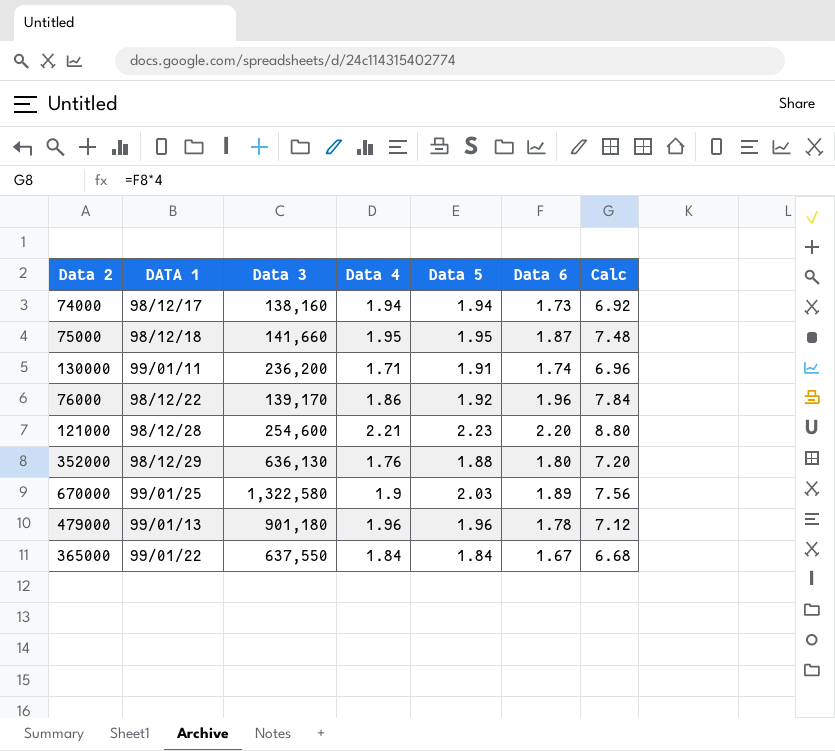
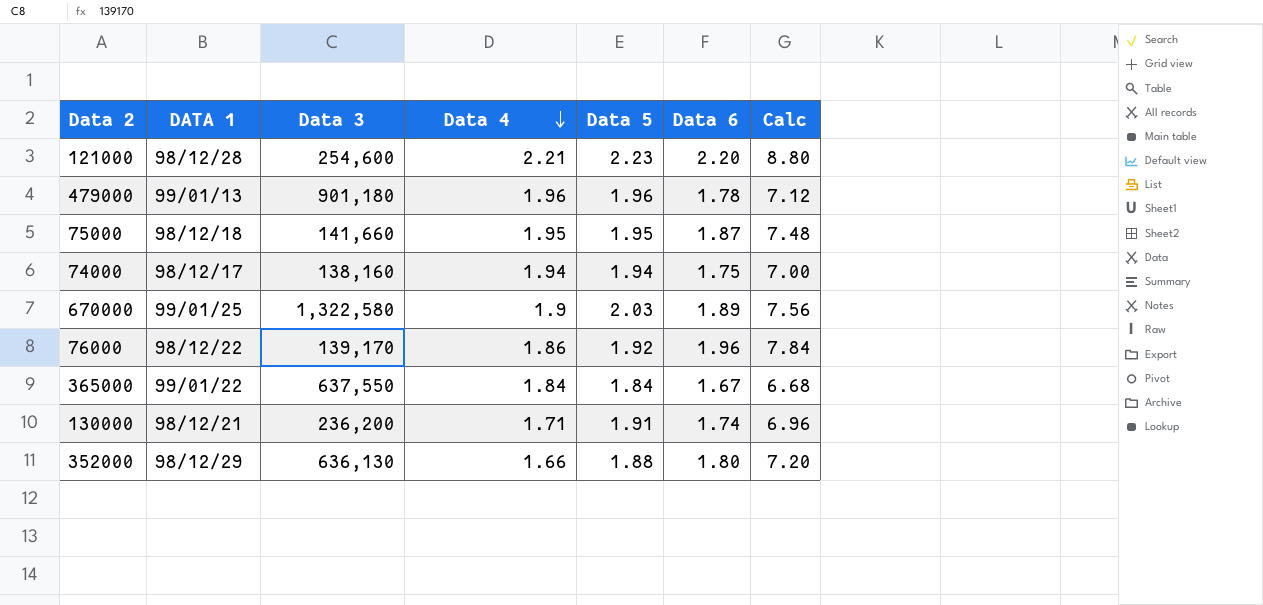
row order: none -> Data 4 descending
74000 | Data 6: 1.73 -> 1.75
74000 | Calc: 6.92 -> 7.00
130000 | DATA 1: 99/01/11 -> 98/12/21
352000 | Data 4: 1.76 -> 1.66

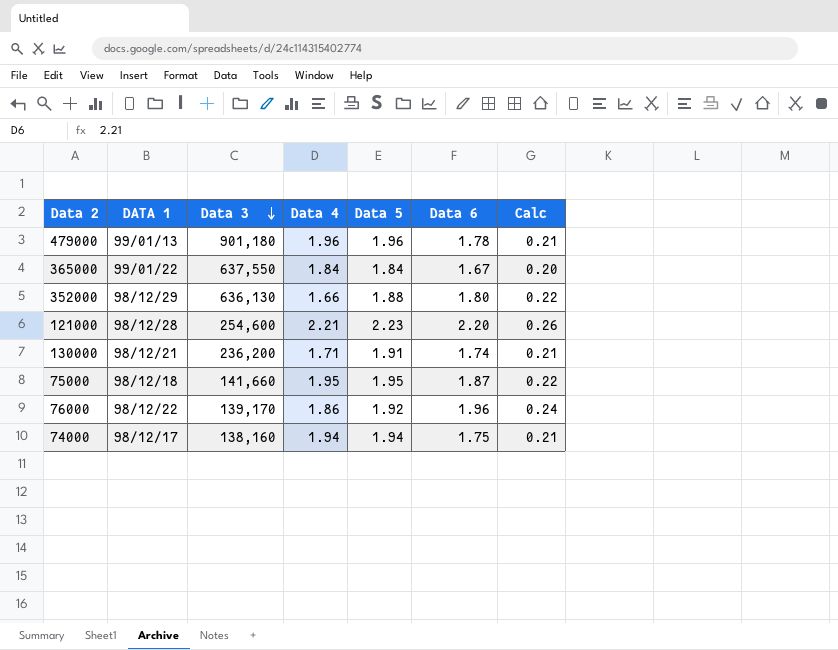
row order: Data 4 descending -> Data 3 descending
column Calc | formula: [Data 6] * 4 -> [Data 6] * 0.12
row 670000: 99/01/25 | 1,322,580 | 1.9 | 2.03 | 1.89 | 7.56 -> none

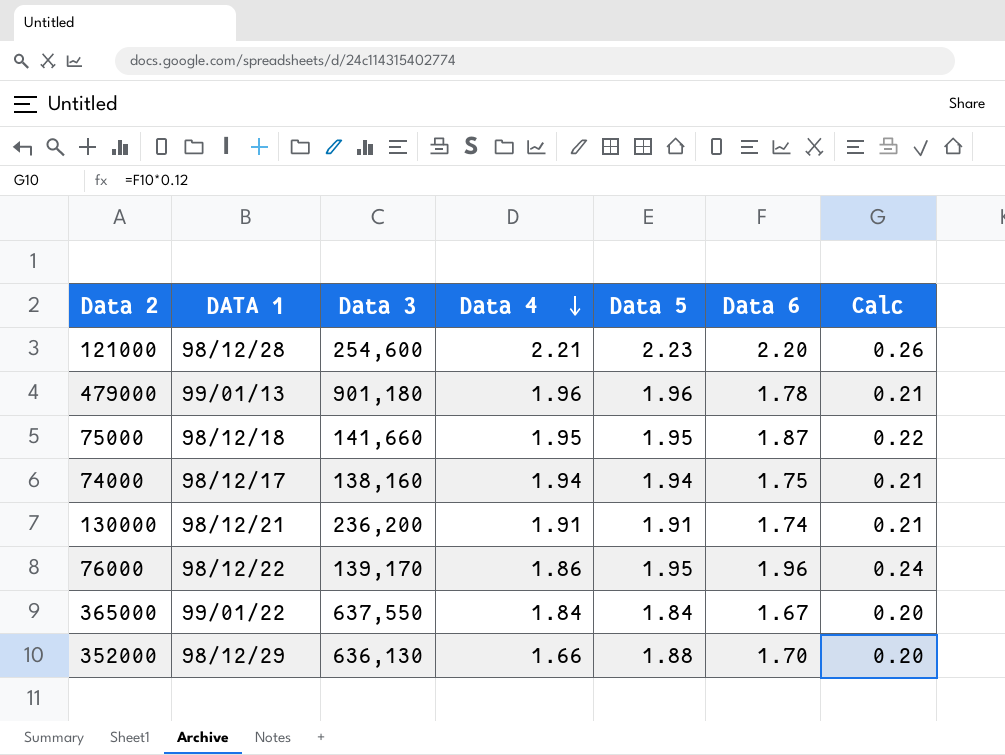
row order: Data 3 descending -> Data 4 descending
130000 | Data 4: 1.71 -> 1.91
76000 | Data 5: 1.92 -> 1.95
352000 | Data 6: 1.80 -> 1.70
352000 | Calc: 0.22 -> 0.20

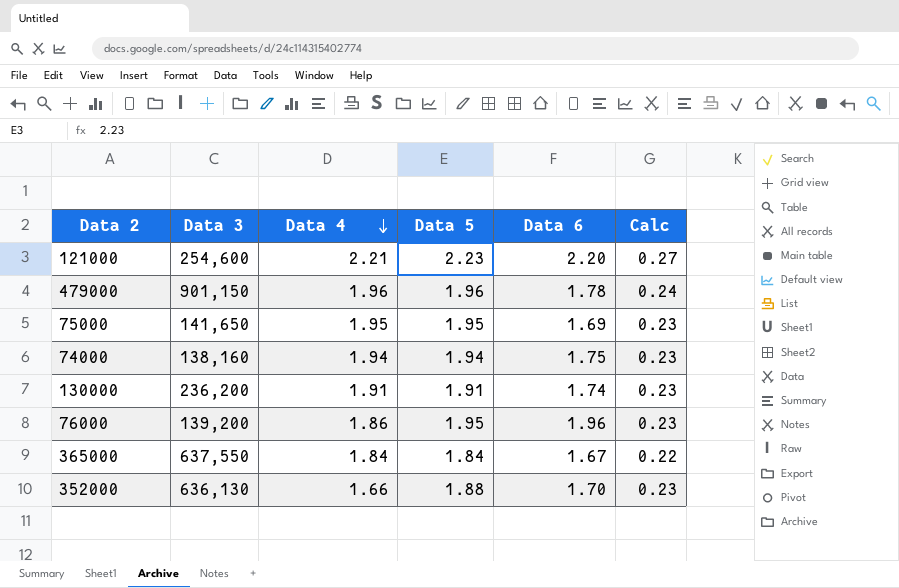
column DATA 1 | position: 2 -> none
column Calc | formula: [Data 6] * 0.12 -> [Data 5] * 0.12
479000 | Data 3: 901,180 -> 901,150
75000 | Data 3: 141,660 -> 141,650
75000 | Data 6: 1.87 -> 1.69
76000 | Data 3: 139,170 -> 139,200

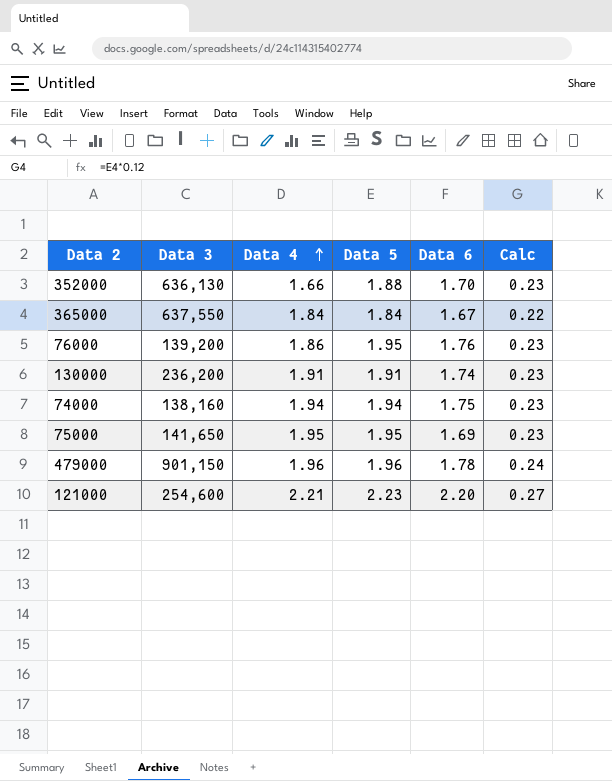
row order: Data 4 descending -> Data 4 ascending
76000 | Data 6: 1.96 -> 1.76

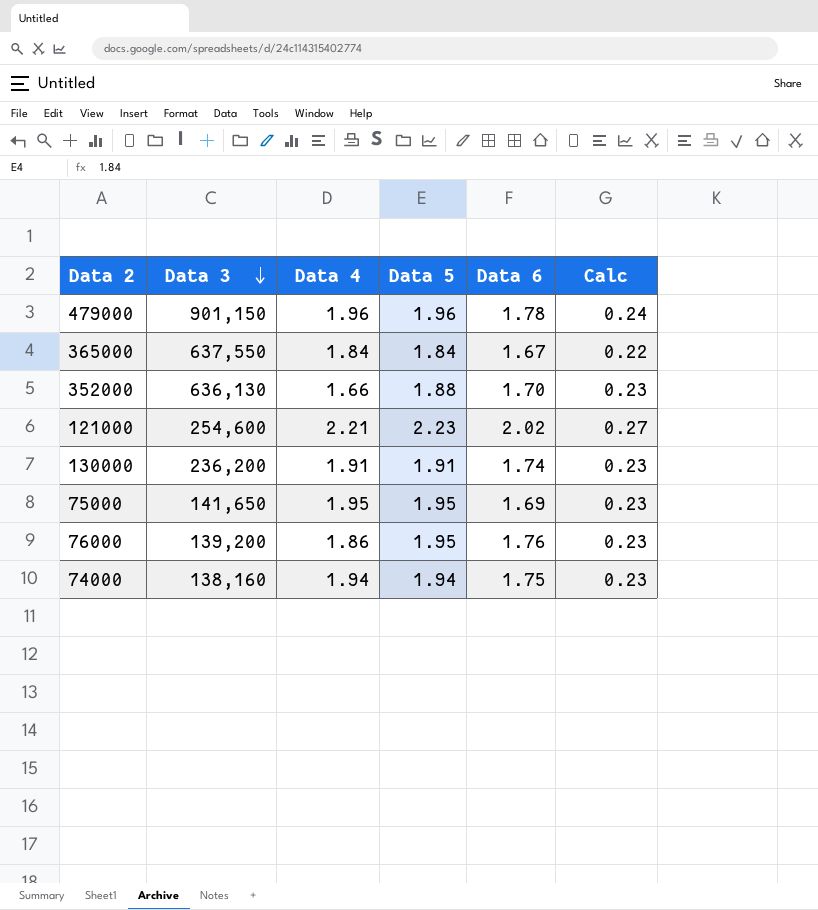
row order: Data 4 ascending -> Data 3 descending
121000 | Data 6: 2.20 -> 2.02

